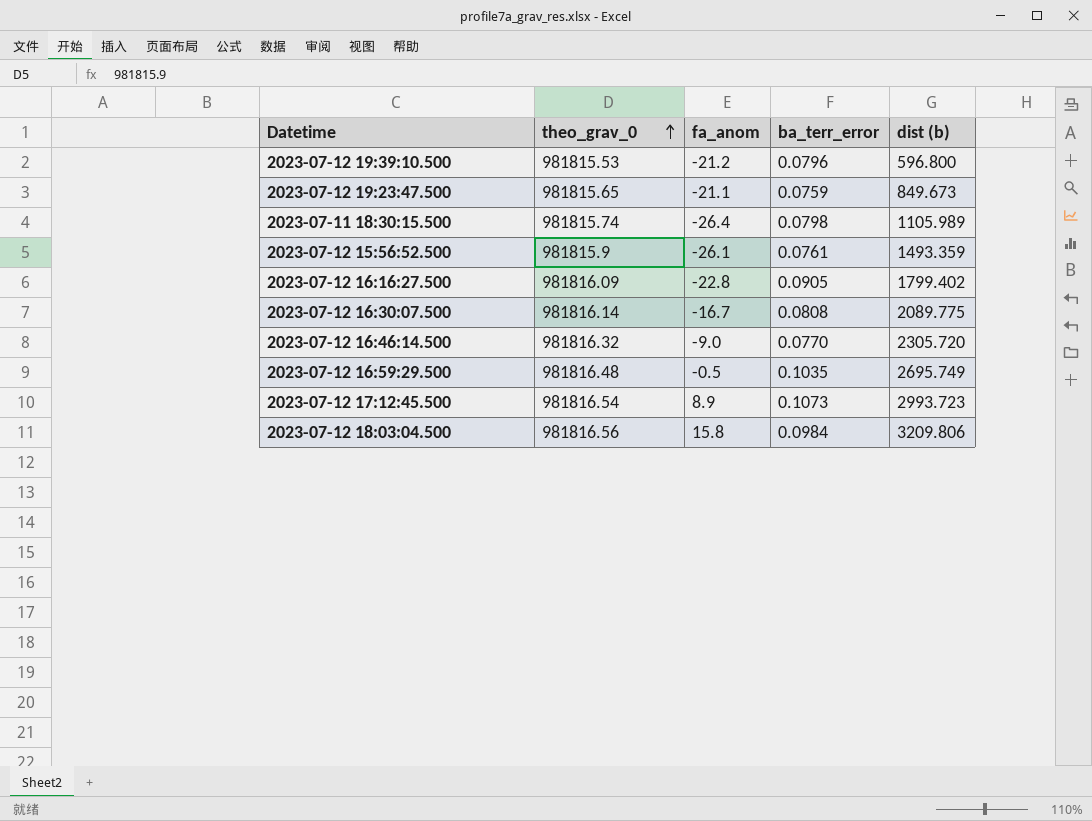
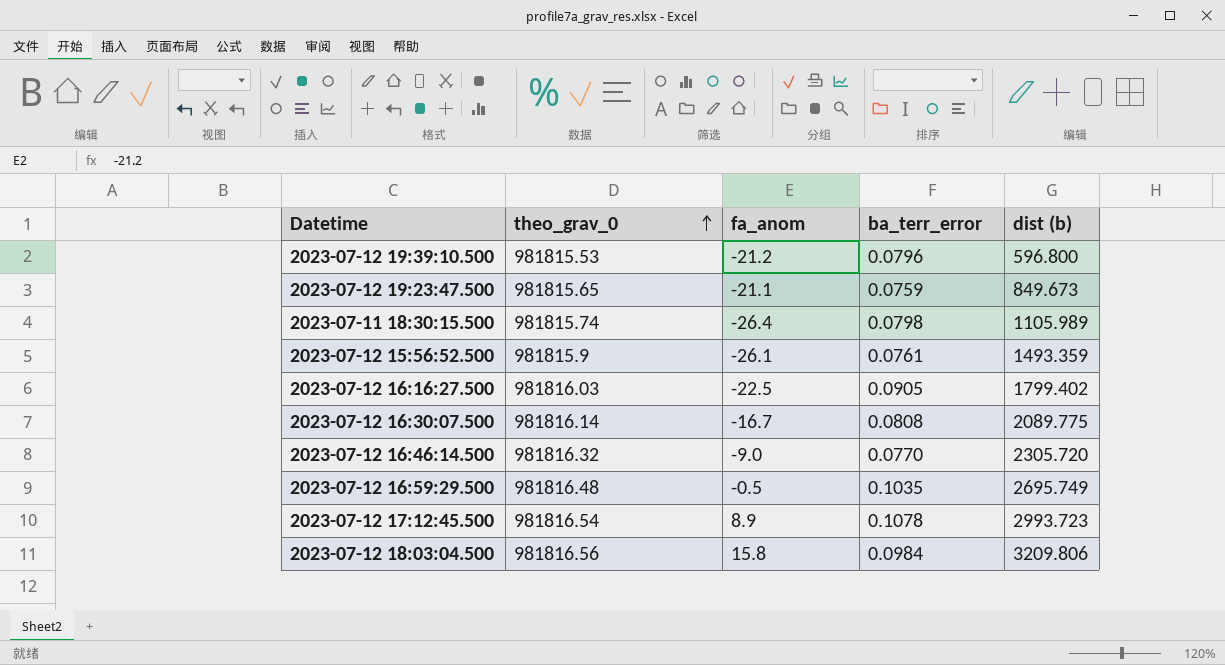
2023-07-12 16:16:27.500 | theo_grav_0: 981816.09 -> 981816.03
2023-07-12 16:16:27.500 | fa_anom: -22.8 -> -22.5
2023-07-12 17:12:45.500 | ba_terr_error: 0.1073 -> 0.1078

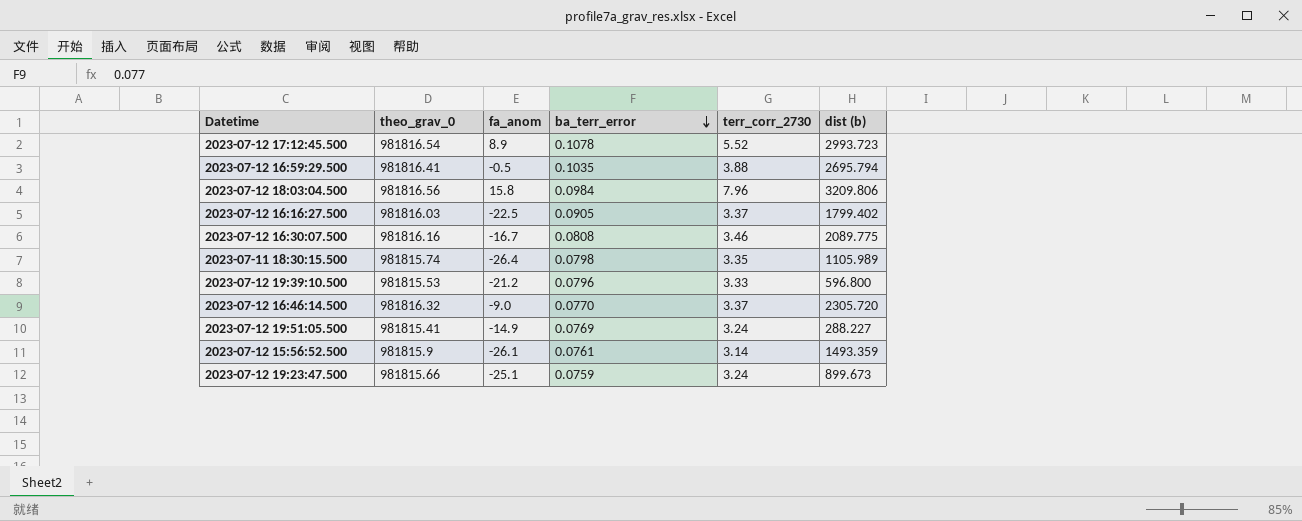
row order: theo_grav_0 ascending -> ba_terr_error descending
column terr_corr_2730 | position: none -> 5
2023-07-12 16:59:29.500 | theo_grav_0: 981816.48 -> 981816.41
2023-07-12 16:59:29.500 | dist (b): 2695.749 -> 2695.794
2023-07-12 16:30:07.500 | theo_grav_0: 981816.14 -> 981816.16
row 2023-07-12 19:51:05.500: none -> 981815.41 | -14.9 | 0.0769 | 3.24 | 288.227
2023-07-12 19:23:47.500 | theo_grav_0: 981815.65 -> 981815.66
2023-07-12 19:23:47.500 | fa_anom: -21.1 -> -25.1
2023-07-12 19:23:47.500 | dist (b): 849.673 -> 899.673

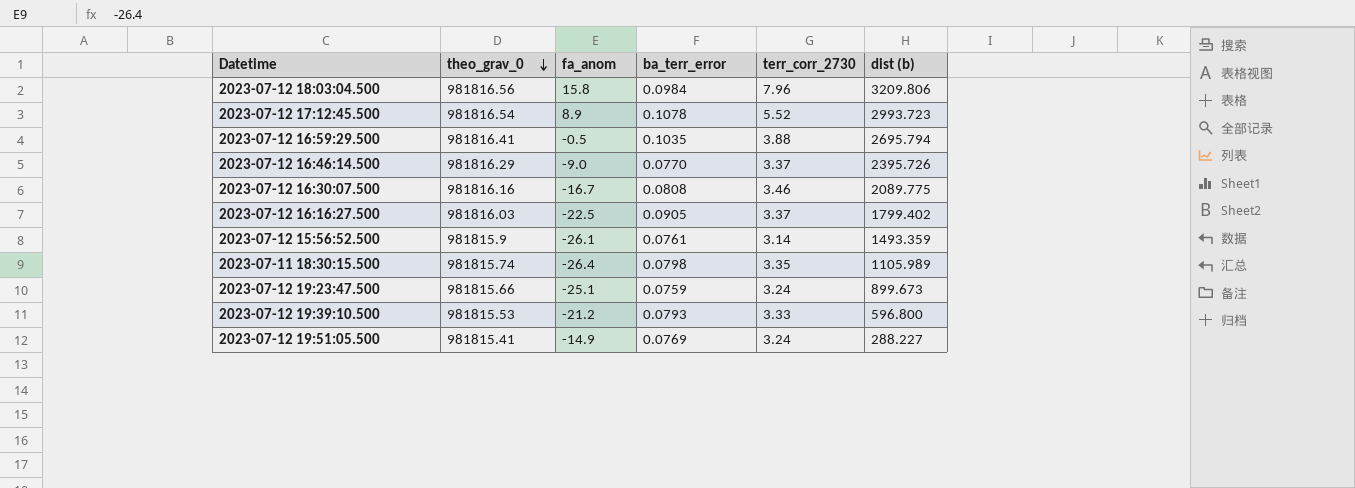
row order: ba_terr_error descending -> theo_grav_0 descending
2023-07-12 16:46:14.500 | theo_grav_0: 981816.32 -> 981816.29
2023-07-12 16:46:14.500 | dist (b): 2305.720 -> 2395.726
2023-07-12 19:39:10.500 | ba_terr_error: 0.0796 -> 0.0793

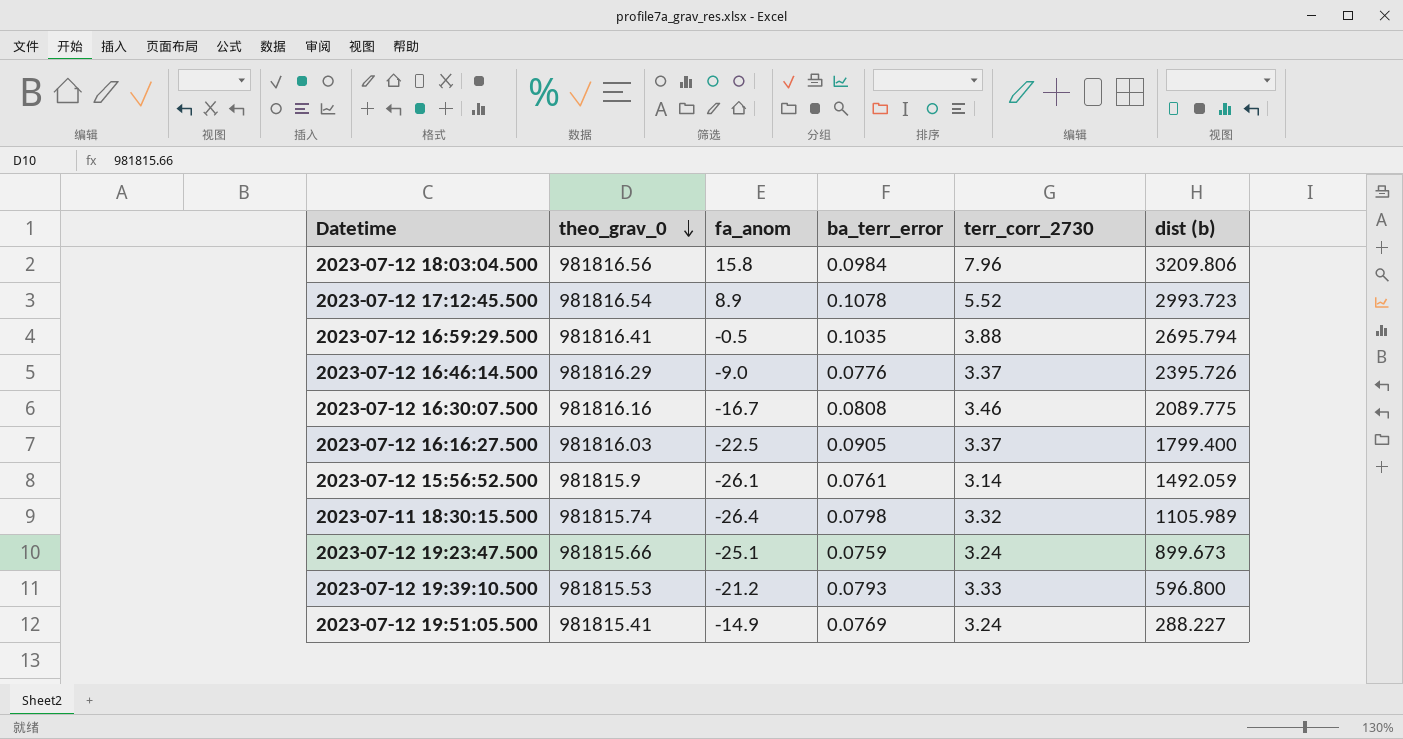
2023-07-12 16:46:14.500 | ba_terr_error: 0.0770 -> 0.0776
2023-07-12 16:16:27.500 | dist (b): 1799.402 -> 1799.400
2023-07-12 15:56:52.500 | dist (b): 1493.359 -> 1492.059
2023-07-11 18:30:15.500 | terr_corr_2730: 3.35 -> 3.32

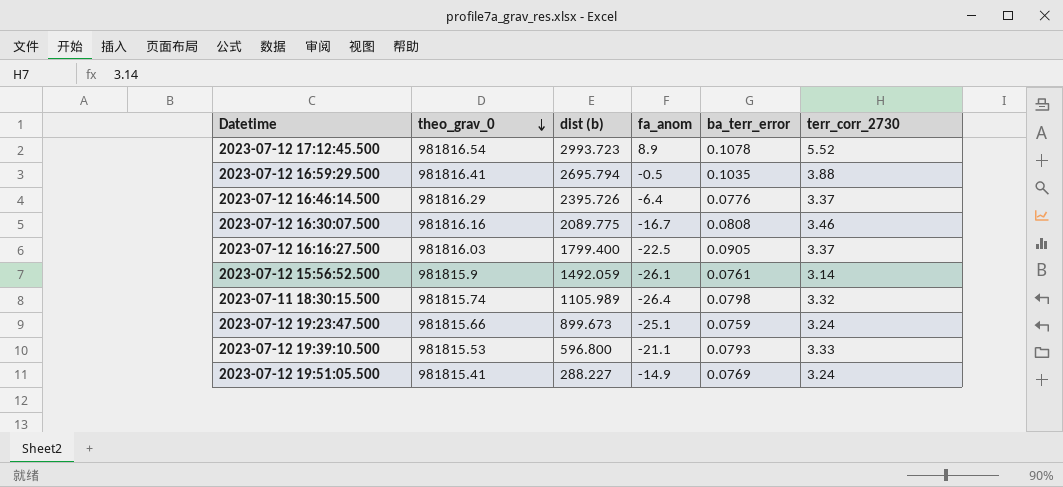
column dist (b) | position: 6 -> 3
row 2023-07-12 18:03:04.500: 981816.56 | 15.8 | 0.0984 | 7.96 | 3209.806 -> none
2023-07-12 16:46:14.500 | fa_anom: -9.0 -> -6.4
2023-07-12 19:39:10.500 | fa_anom: -21.2 -> -21.1

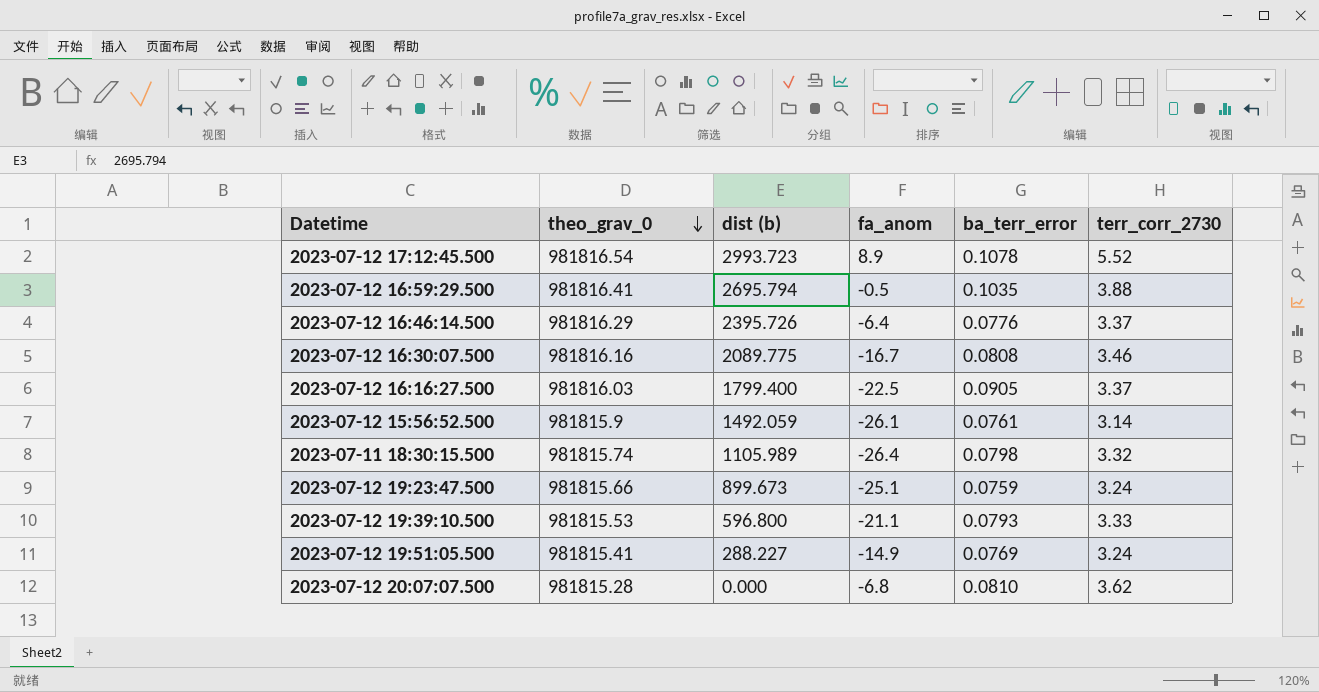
row 2023-07-12 20:07:07.500: none -> 981815.28 | 0.000 | -6.8 | 0.0810 | 3.62

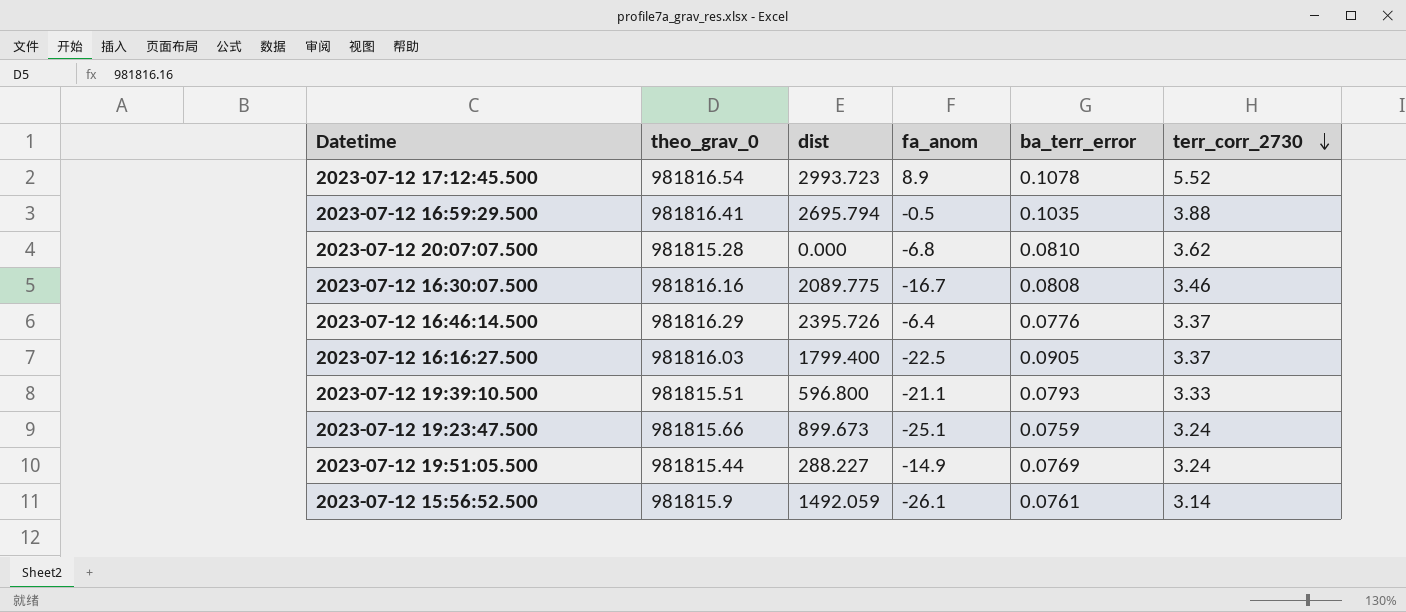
row order: theo_grav_0 descending -> terr_corr_2730 descending
column name: dist (b) -> dist
row 2023-07-11 18:30:15.500: 981815.74 | 1105.989 | -26.4 | 0.0798 | 3.32 -> none
2023-07-12 19:39:10.500 | theo_grav_0: 981815.53 -> 981815.51
2023-07-12 19:51:05.500 | theo_grav_0: 981815.41 -> 981815.44

